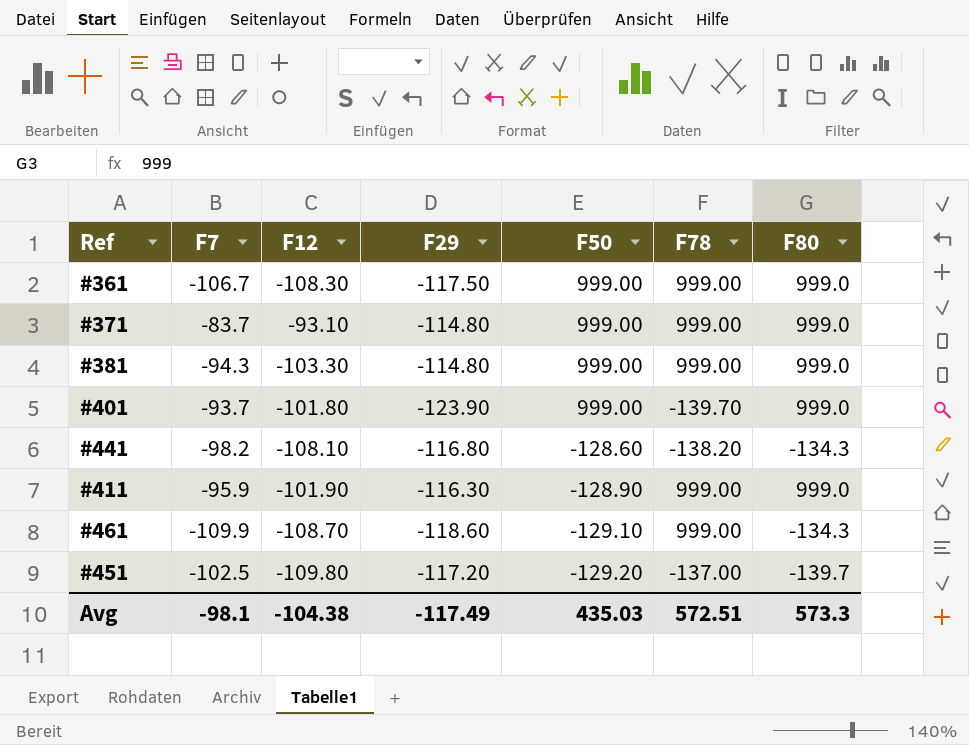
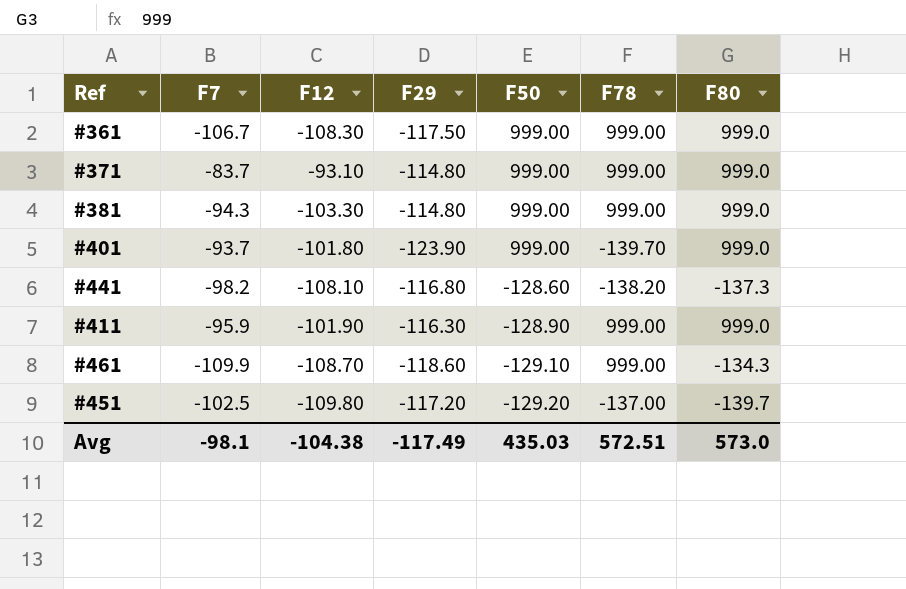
#441 | F80: -134.3 -> -137.3
Avg | F80: 573.3 -> 573.0

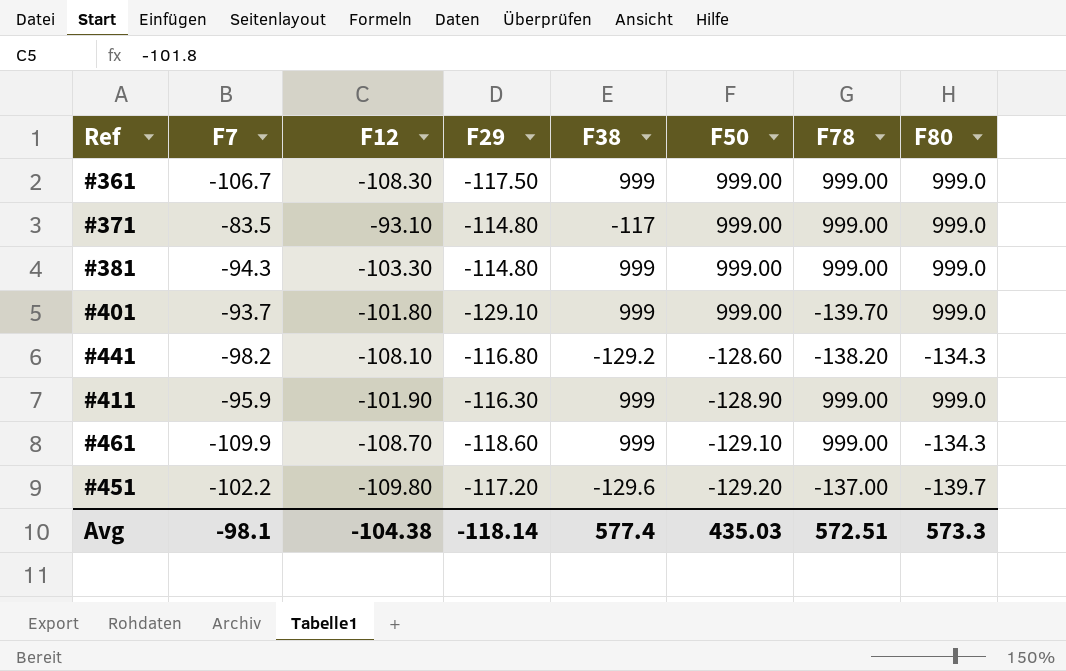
column F38 | position: none -> 5
#371 | F7: -83.7 -> -83.5
#401 | F29: -123.90 -> -129.10
#441 | F80: -137.3 -> -134.3
#451 | F7: -102.5 -> -102.2
Avg | F29: -117.49 -> -118.14
Avg | F80: 573.0 -> 573.3

